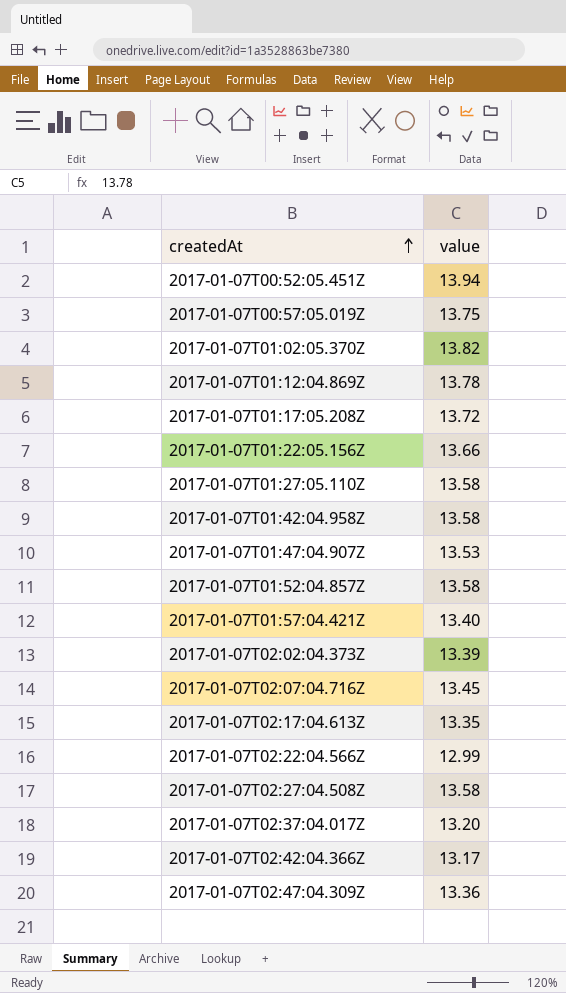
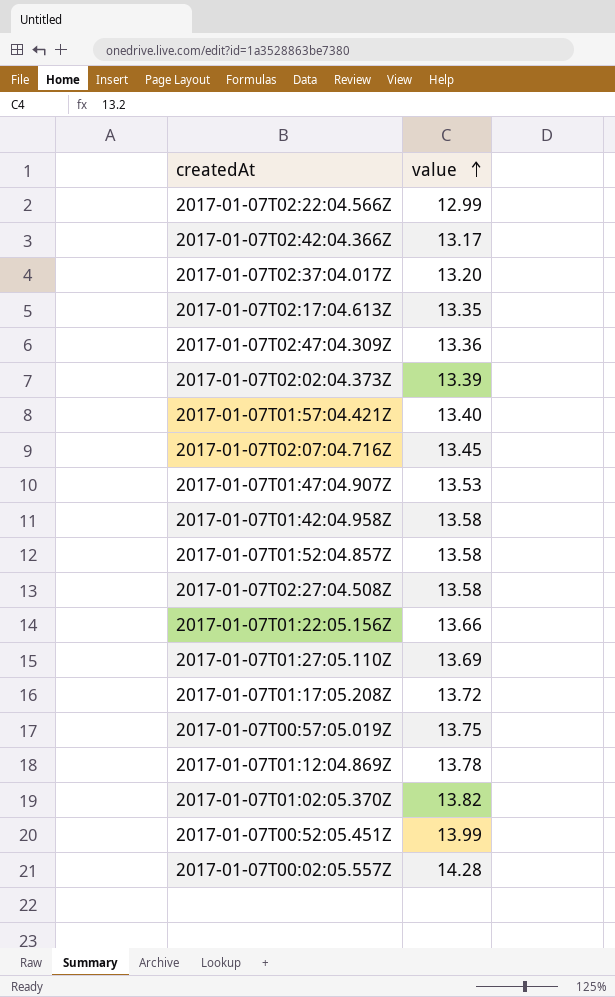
row order: createdAt ascending -> value ascending
2017-01-07T01:27:05.110Z | value: 13.58 -> 13.69
2017-01-07T00:52:05.451Z | value: 13.94 -> 13.99
row 2017-01-07T00:02:05.557Z: none -> 14.28

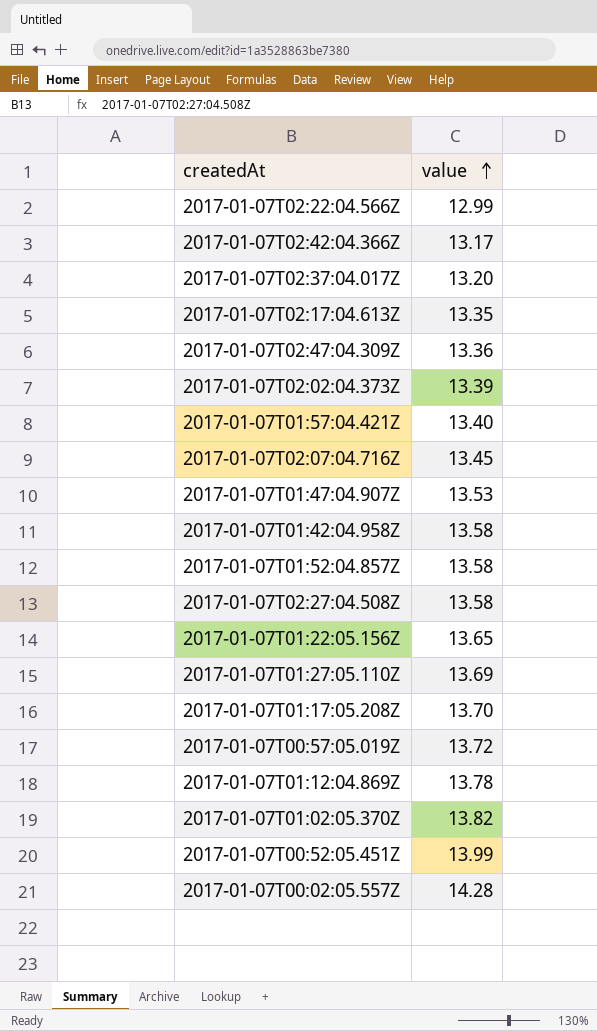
2017-01-07T01:22:05.156Z | value: 13.66 -> 13.65
2017-01-07T01:17:05.208Z | value: 13.72 -> 13.70
2017-01-07T00:57:05.019Z | value: 13.75 -> 13.72

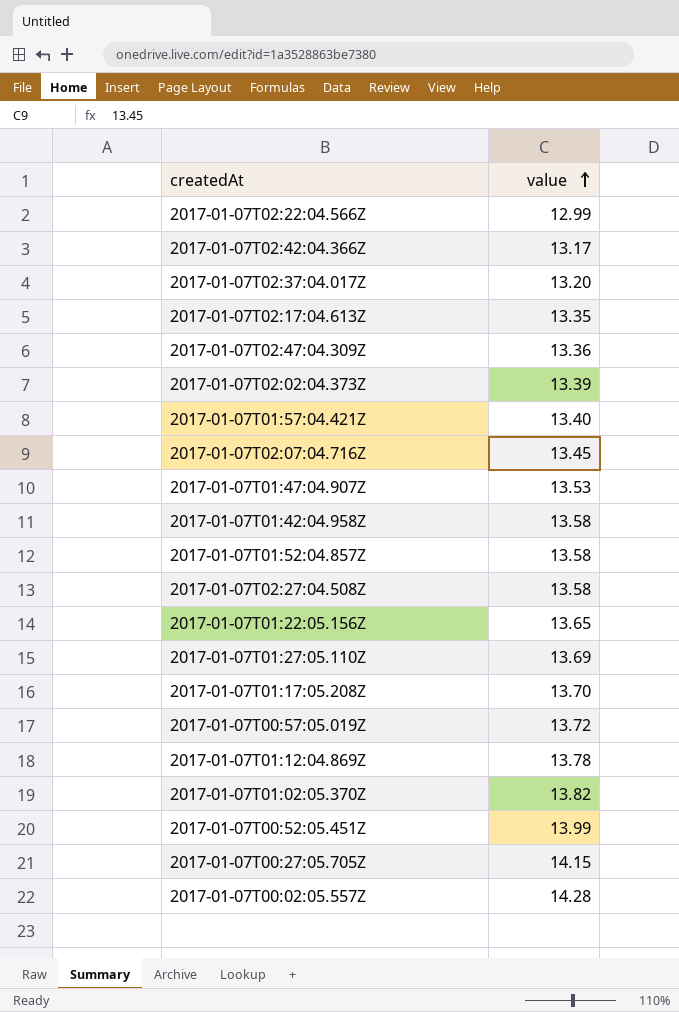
row 2017-01-07T00:27:05.705Z: none -> 14.15

